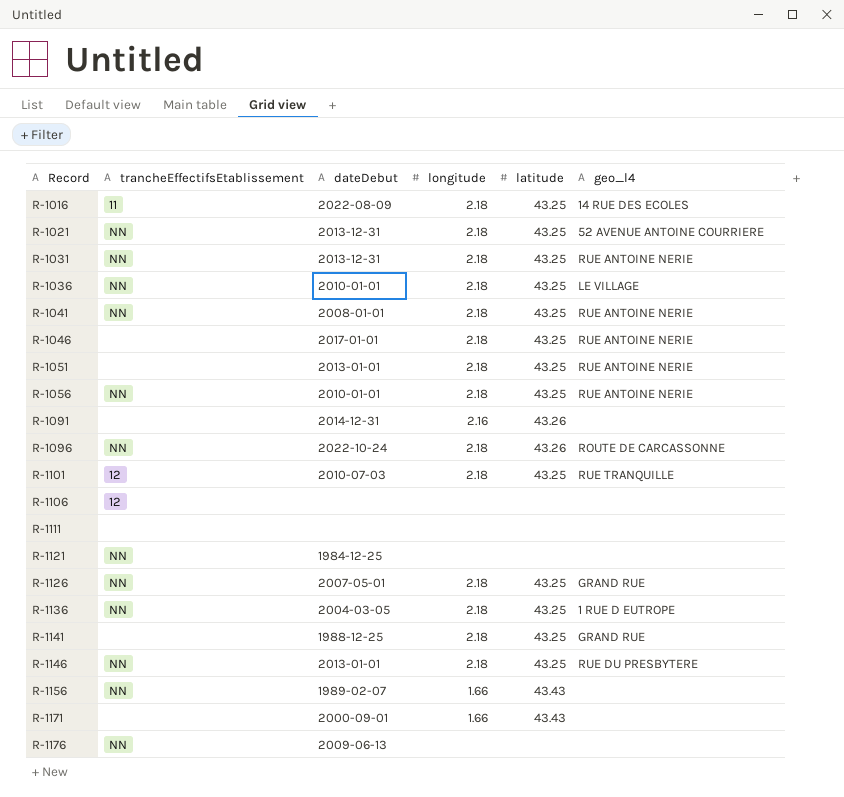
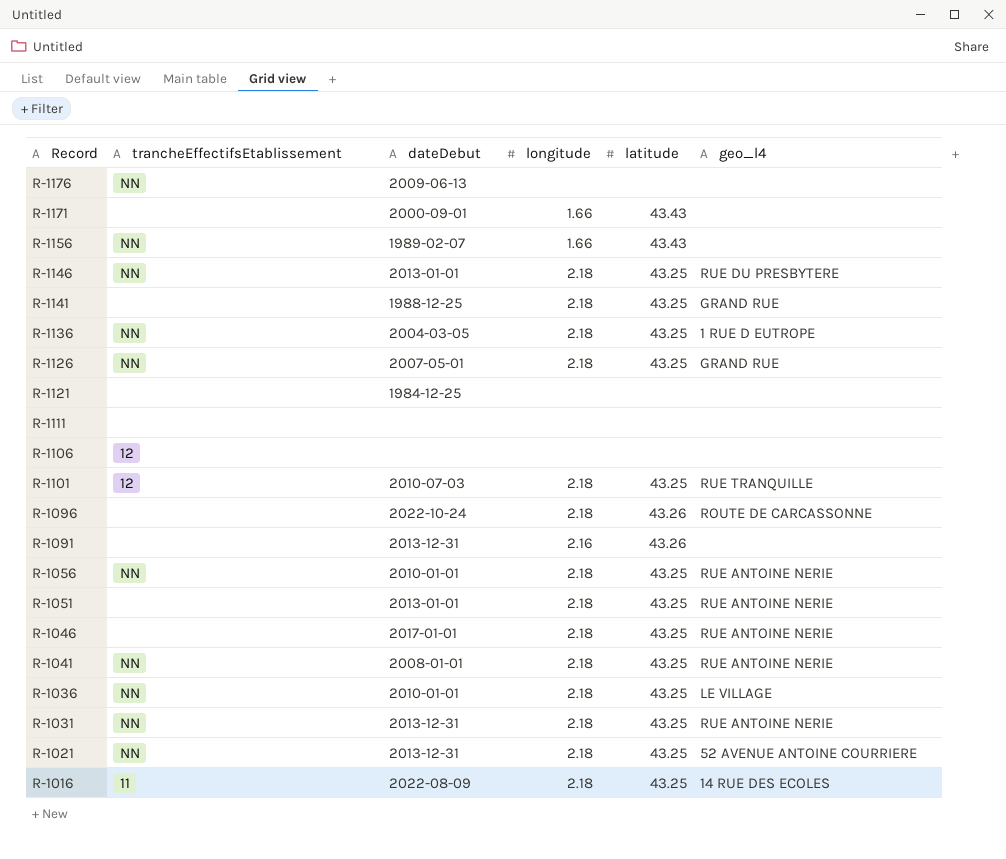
row order: Record ascending -> Record descending
R-1121 | trancheEffectifsEtablissement: NN -> none
R-1096 | trancheEffectifsEtablissement: NN -> none
R-1091 | dateDebut: 2014-12-31 -> 2013-12-31

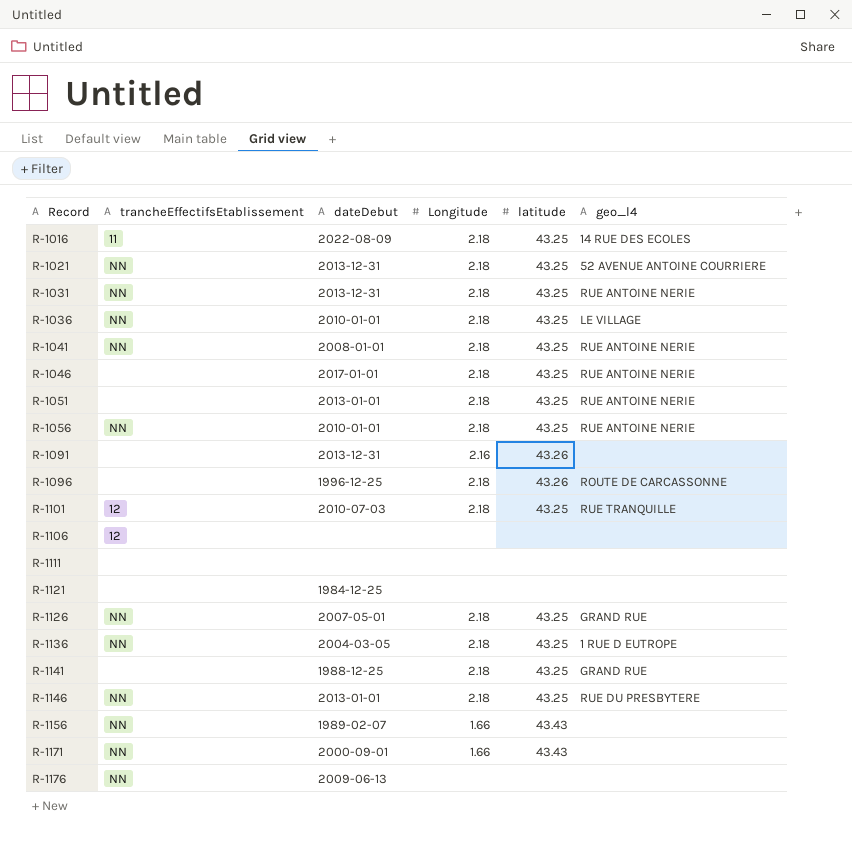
row order: Record descending -> Record ascending
column name: longitude -> Longitude
R-1096 | dateDebut: 2022-10-24 -> 1996-12-25
R-1171 | trancheEffectifsEtablissement: none -> NN

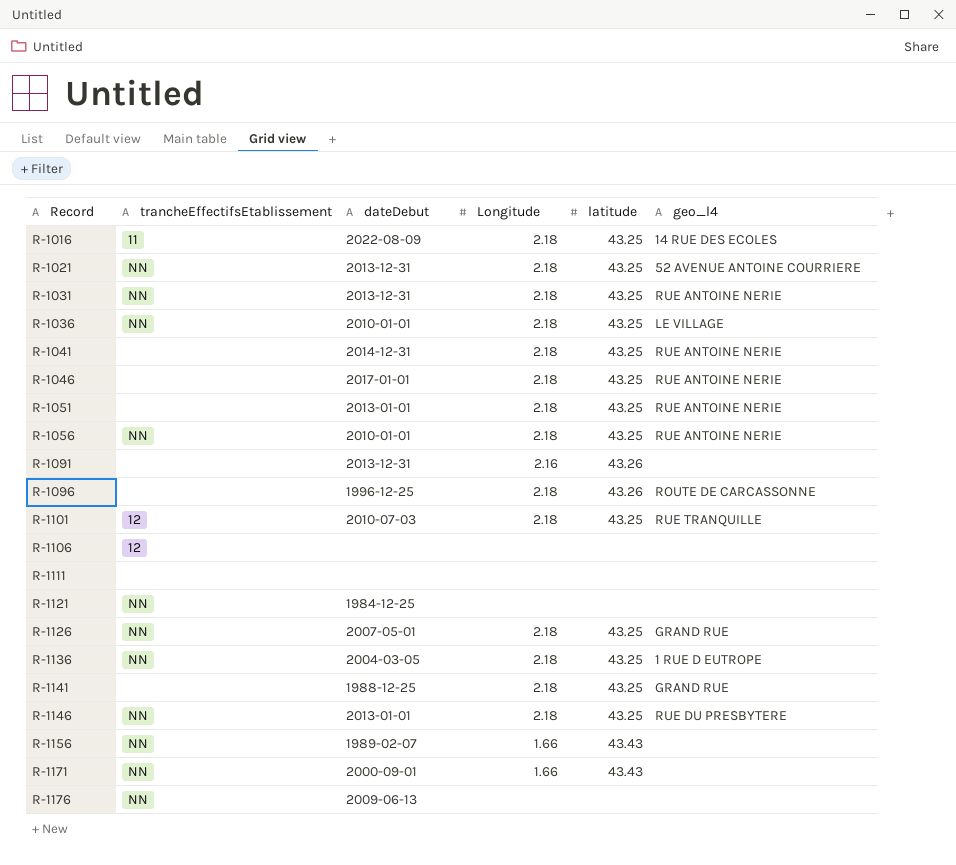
R-1041 | trancheEffectifsEtablissement: NN -> none
R-1041 | dateDebut: 2008-01-01 -> 2014-12-31
R-1121 | trancheEffectifsEtablissement: none -> NN

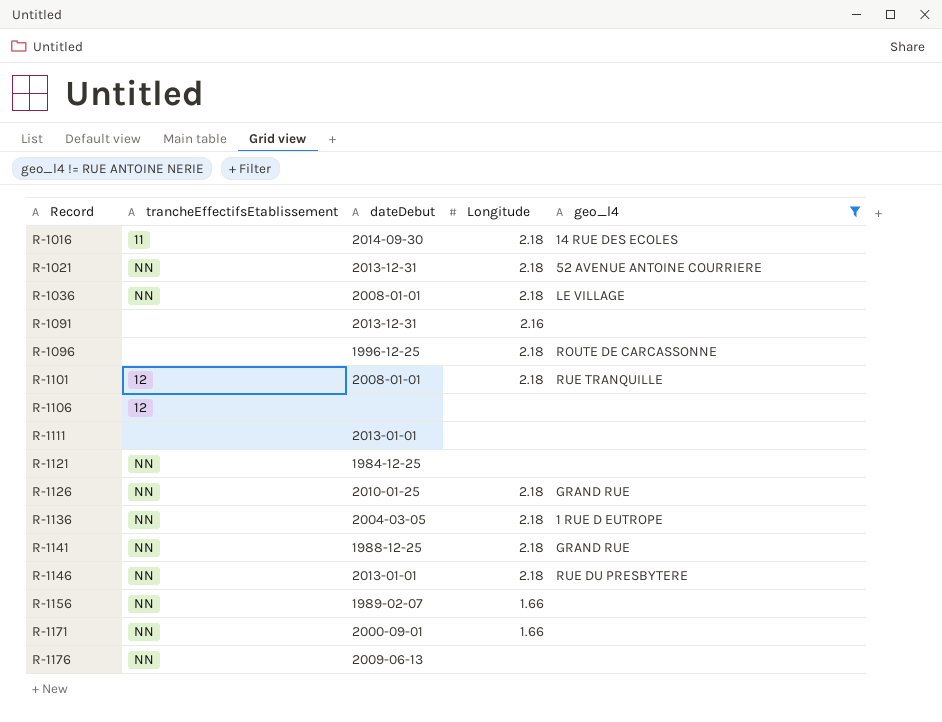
filter: none -> geo_l4 != RUE ANTOINE NERIE
column latitude | position: 5 -> none
R-1016 | dateDebut: 2022-08-09 -> 2014-09-30
R-1036 | dateDebut: 2010-01-01 -> 2008-01-01
R-1101 | dateDebut: 2010-07-03 -> 2008-01-01
R-1111 | dateDebut: none -> 2013-01-01
R-1126 | dateDebut: 2007-05-01 -> 2010-01-25
R-1141 | trancheEffectifsEtablissement: none -> NN

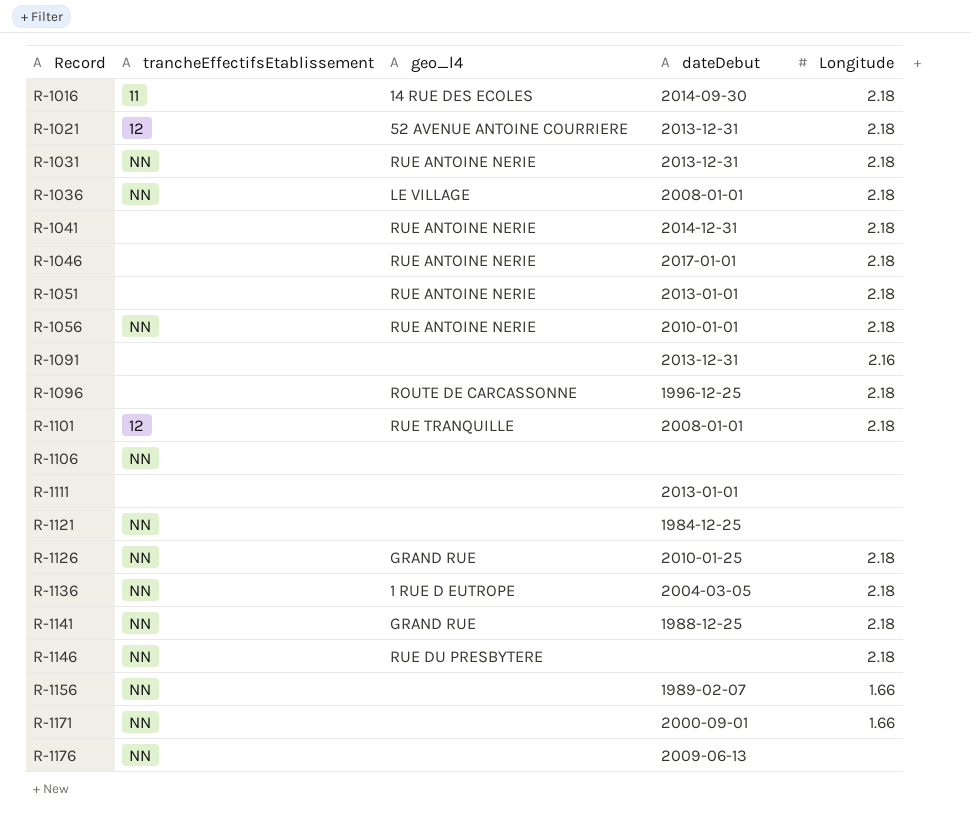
filter: geo_l4 != RUE ANTOINE NERIE -> none
column geo_l4 | position: 5 -> 3
R-1021 | trancheEffectifsEtablissement: NN -> 12
R-1106 | trancheEffectifsEtablissement: 12 -> NN
R-1146 | dateDebut: 2013-01-01 -> none

